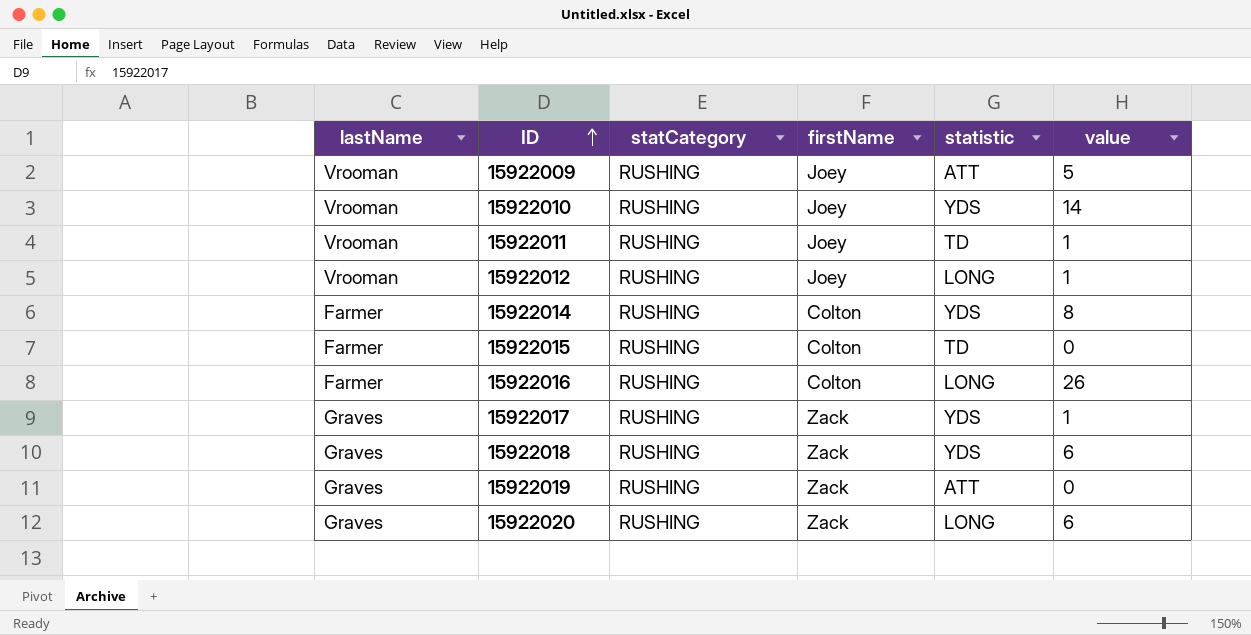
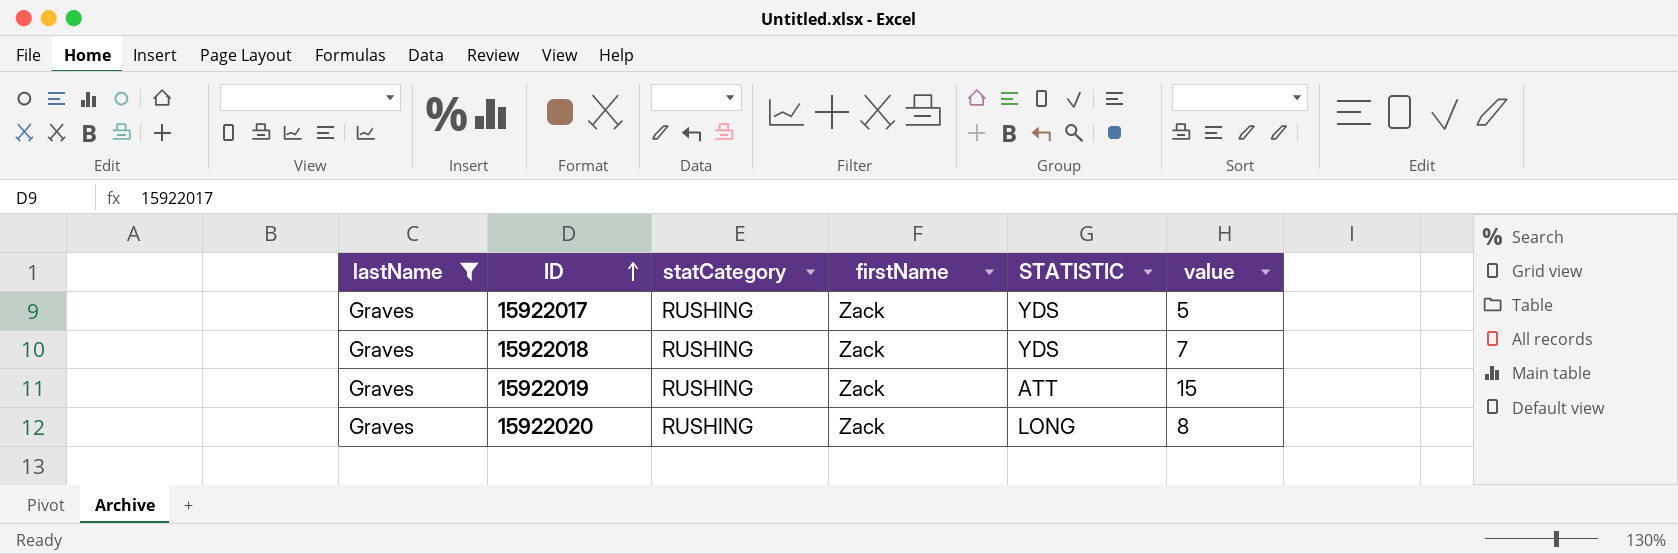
filter: none -> lastName = Graves
column name: statistic -> STATISTIC
15922017 | value: 1 -> 5
15922018 | value: 6 -> 7
15922019 | value: 0 -> 15
15922020 | value: 6 -> 8

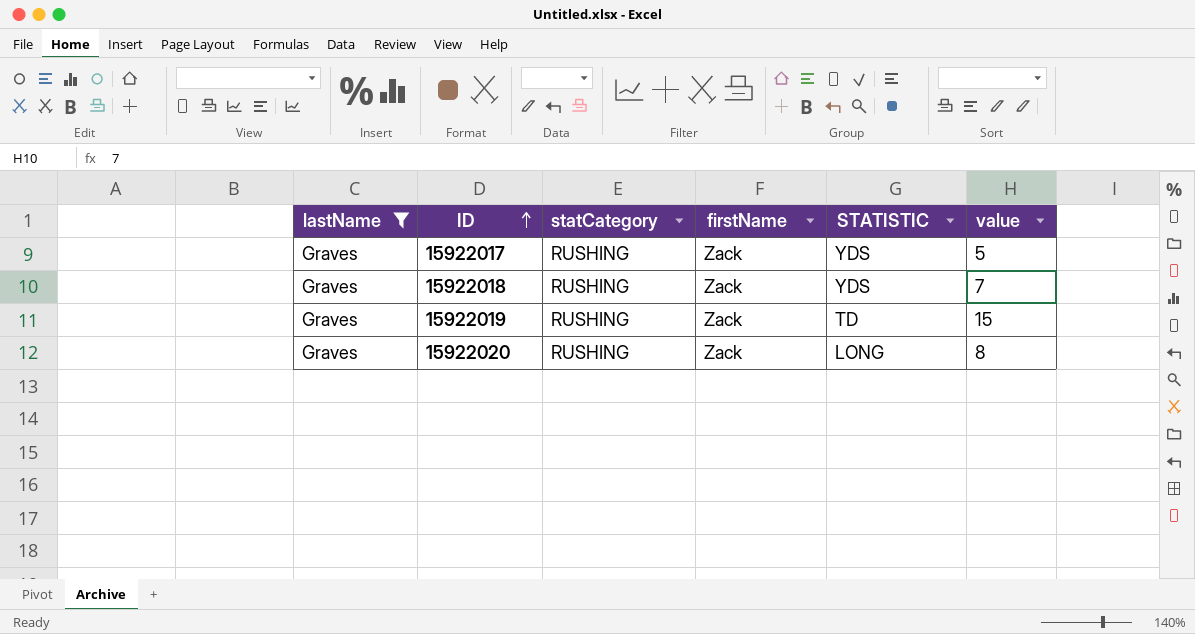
15922019 | STATISTIC: ATT -> TD

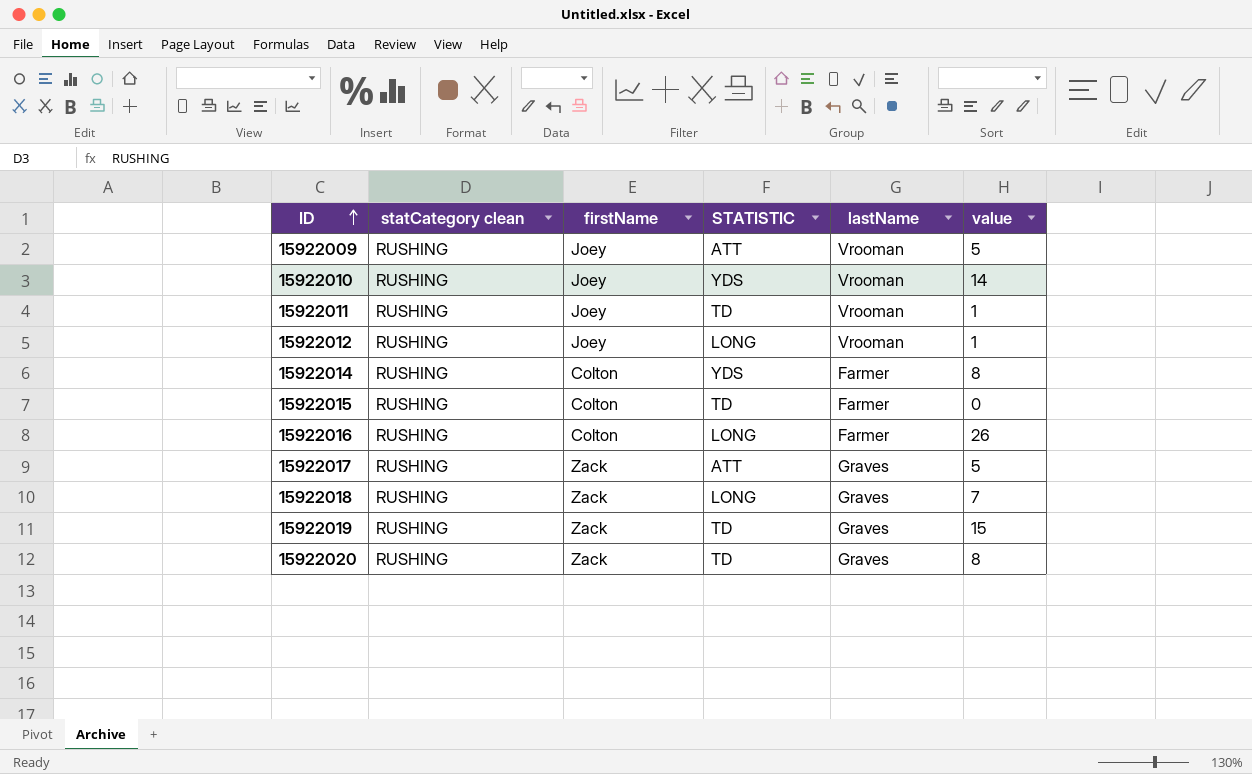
filter: lastName = Graves -> none
column name: statCategory -> statCategory clean
column lastName | position: 1 -> 5
15922017 | STATISTIC: YDS -> ATT
15922018 | STATISTIC: YDS -> LONG
15922020 | STATISTIC: LONG -> TD

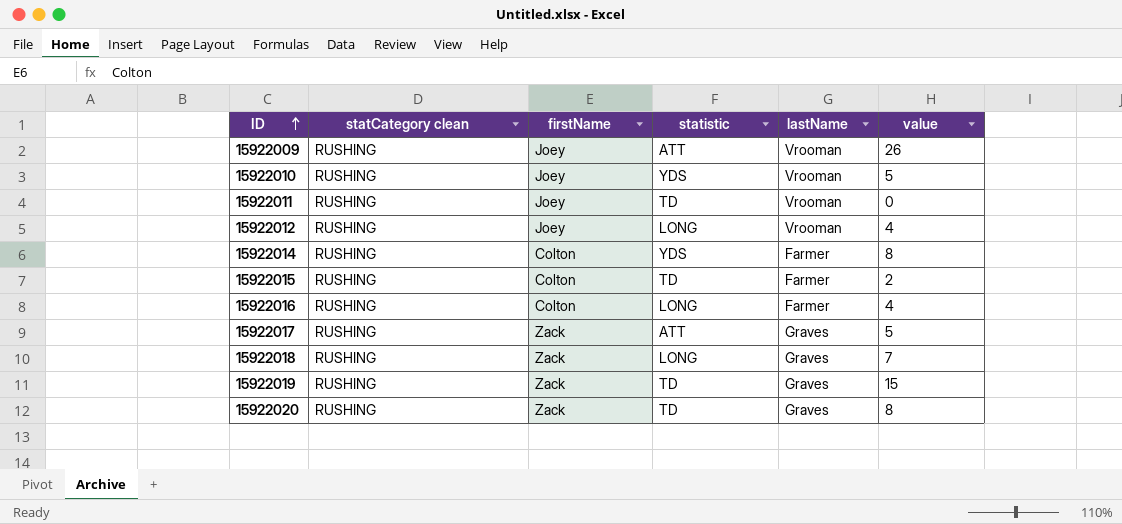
column name: STATISTIC -> statistic
15922009 | value: 5 -> 26
15922010 | value: 14 -> 5
15922011 | value: 1 -> 0
15922012 | value: 1 -> 4
15922015 | value: 0 -> 2
15922016 | value: 26 -> 4

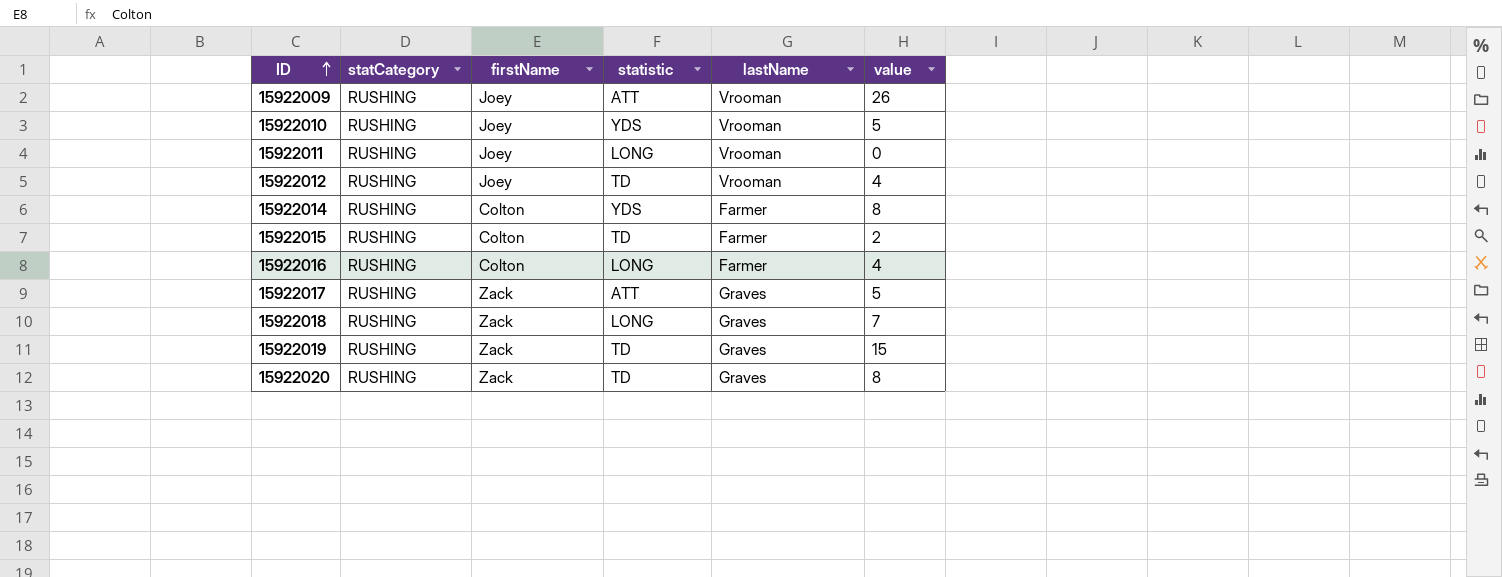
column name: statCategory clean -> statCategory
15922011 | statistic: TD -> LONG
15922012 | statistic: LONG -> TD

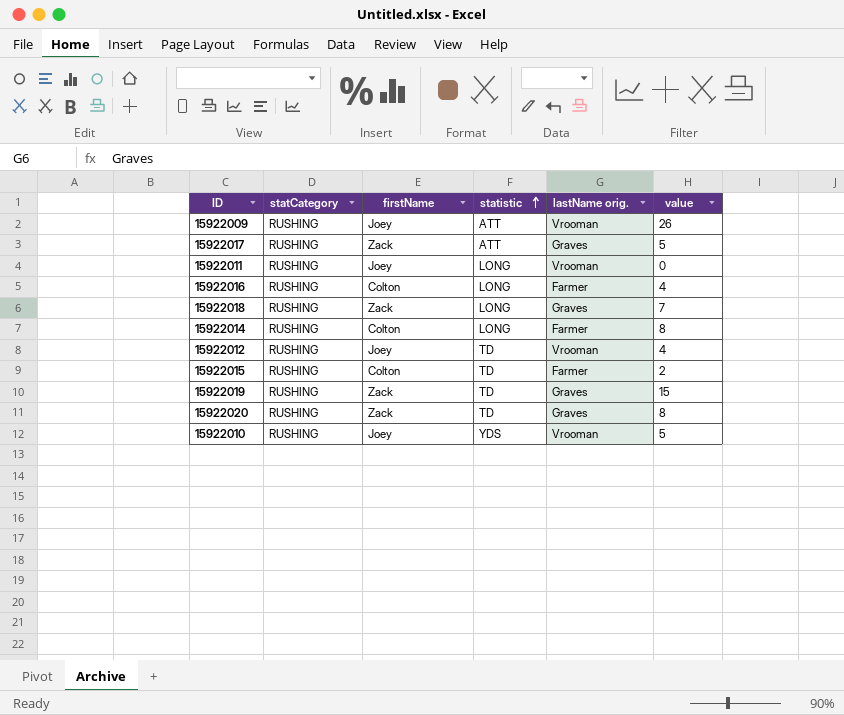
row order: ID ascending -> statistic ascending
column name: lastName -> lastName orig.
15922014 | statistic: YDS -> LONG

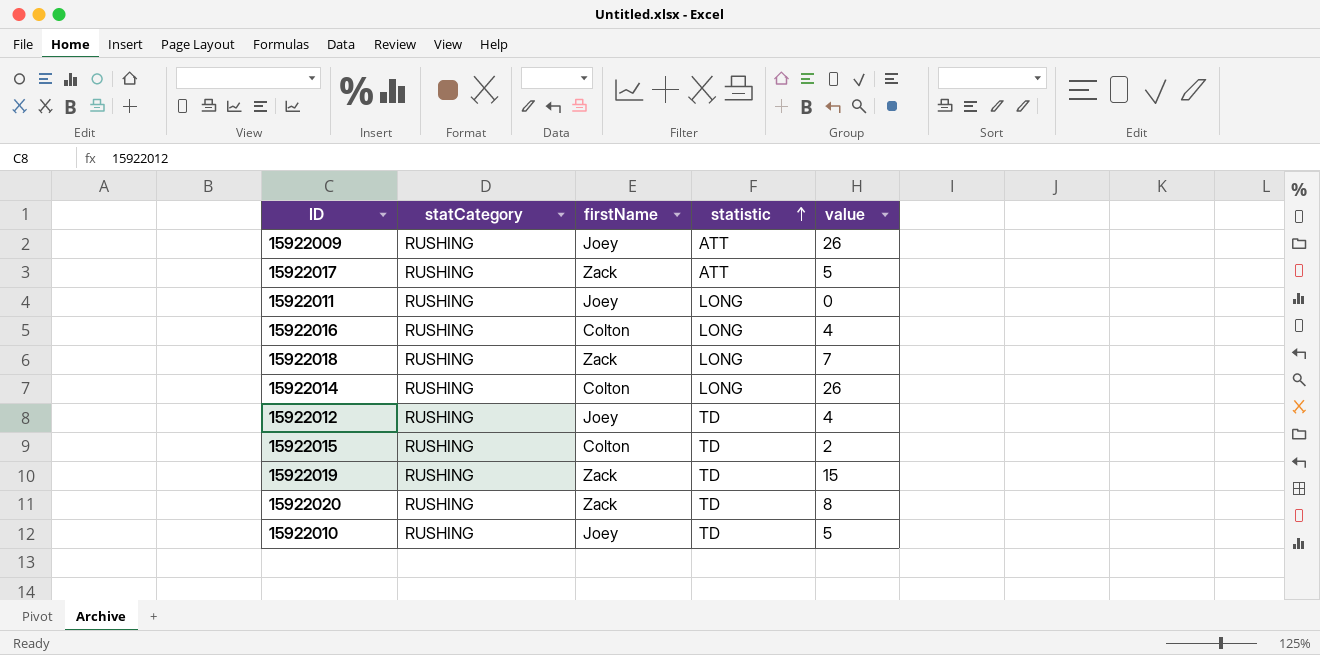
column lastName orig. | position: 5 -> none
15922014 | value: 8 -> 26
15922010 | statistic: YDS -> TD

